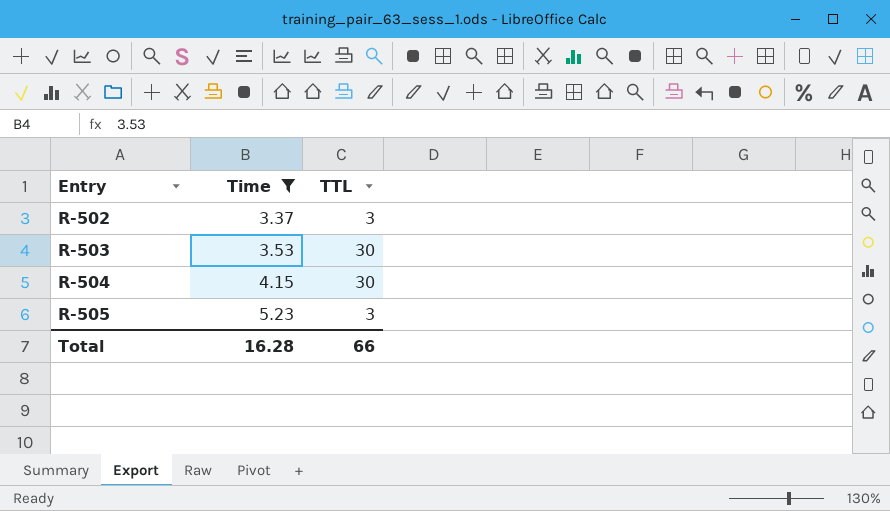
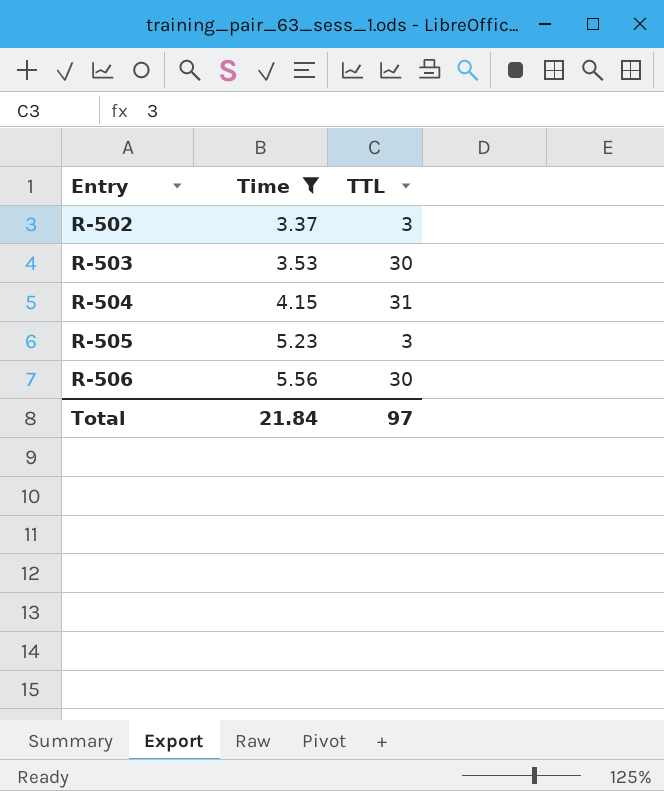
R-504 | TTL: 30 -> 31
row R-506: none -> 5.56 | 30
Total | Time: 16.28 -> 21.84
Total | TTL: 66 -> 97

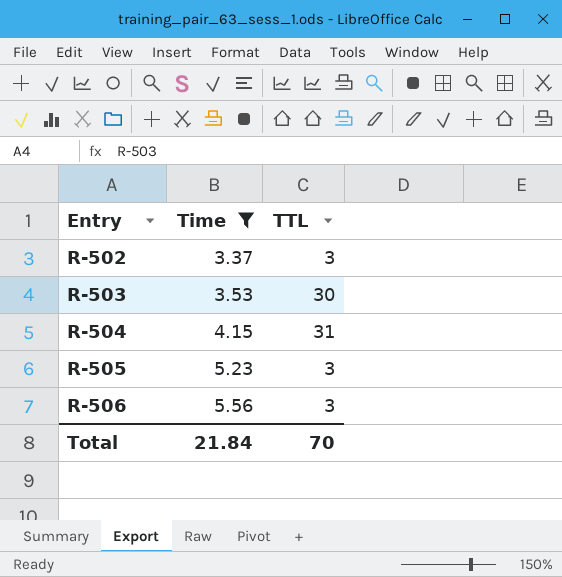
R-506 | TTL: 30 -> 3
Total | TTL: 97 -> 70

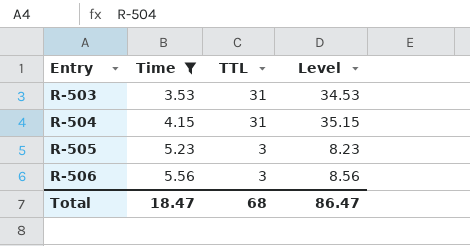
column Level | formula: none -> [Time] + [TTL]
row R-502: 3.37 | 3 -> none
R-503 | TTL: 30 -> 31
Total | Time: 21.84 -> 18.47
Total | TTL: 70 -> 68

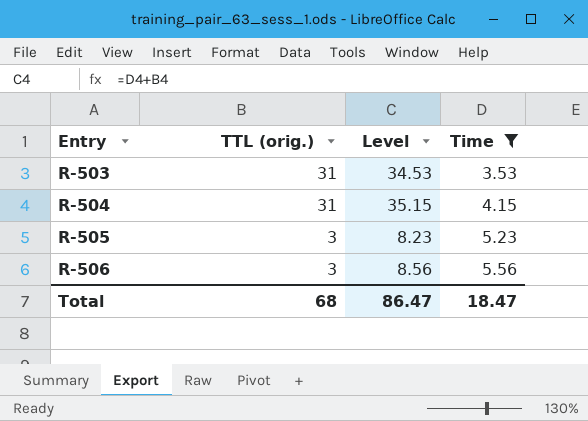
column name: TTL -> TTL (orig.)
column Time | position: 2 -> 4

